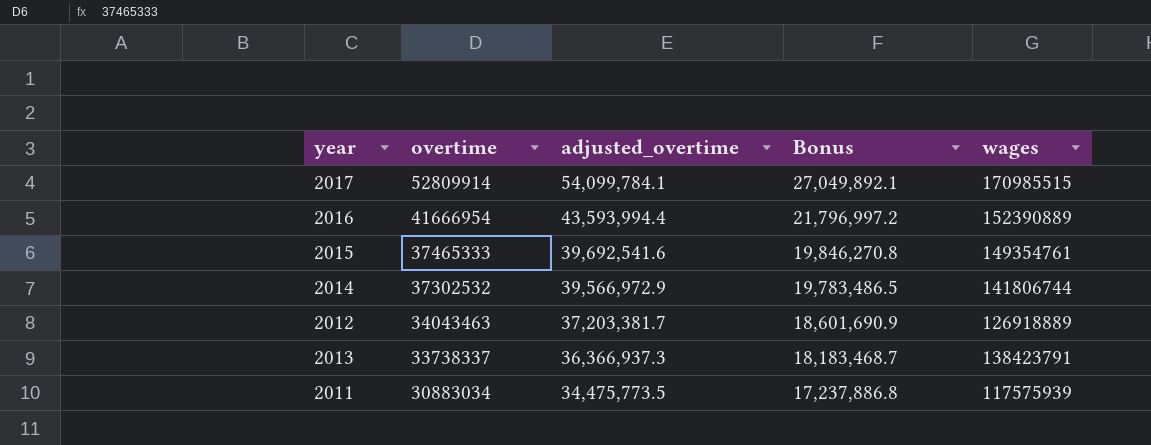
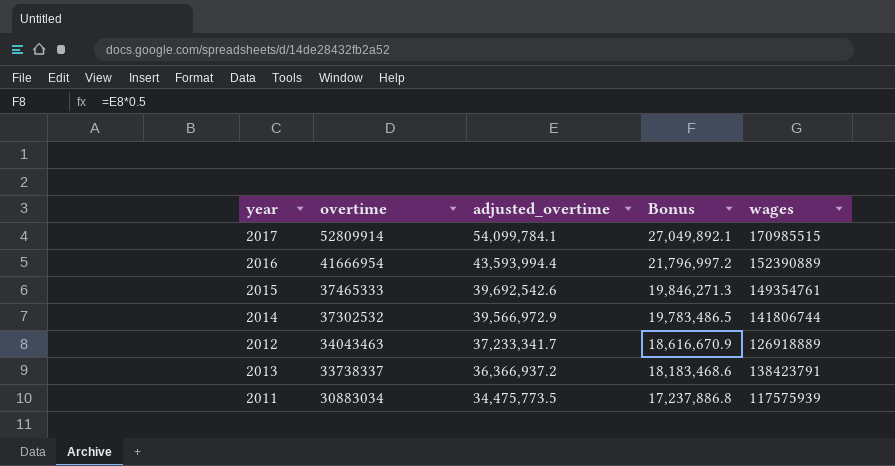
2015 | adjusted_overtime: 39,692,541.6 -> 39,692,542.6
2015 | Bonus: 19,846,270.8 -> 19,846,271.3
2012 | adjusted_overtime: 37,203,381.7 -> 37,233,341.7
2012 | Bonus: 18,601,690.9 -> 18,616,670.9
2013 | adjusted_overtime: 36,366,937.3 -> 36,366,937.2
2013 | Bonus: 18,183,468.7 -> 18,183,468.6

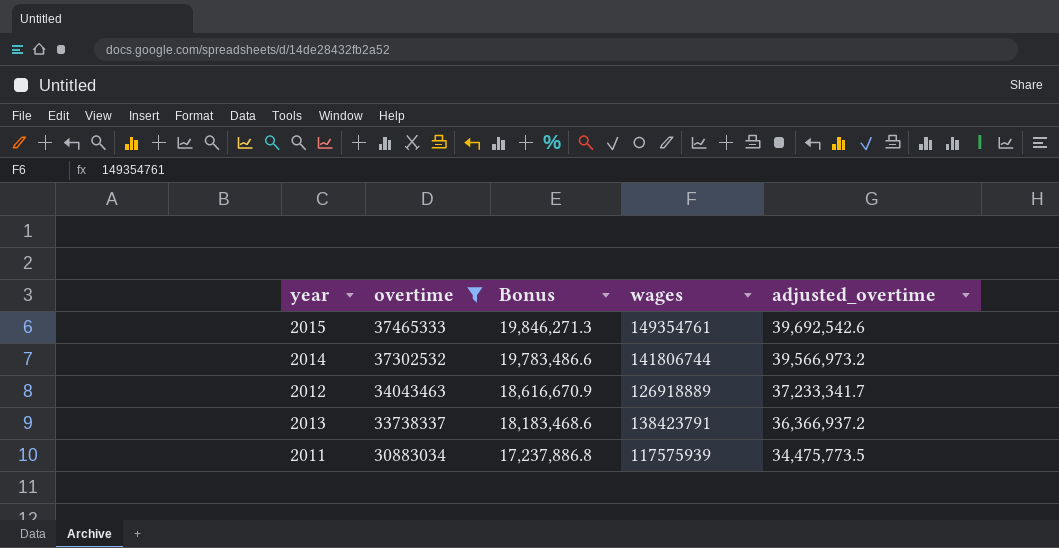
filter: none -> overtime <= 37465333
column adjusted_overtime | position: 3 -> 5
2014 | Bonus: 19,783,486.5 -> 19,783,486.6
2014 | adjusted_overtime: 39,566,972.9 -> 39,566,973.2

